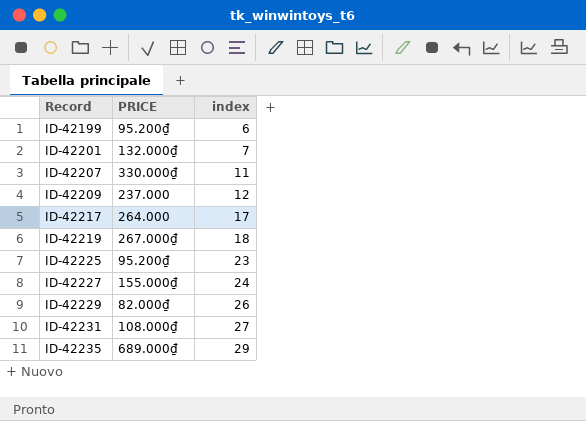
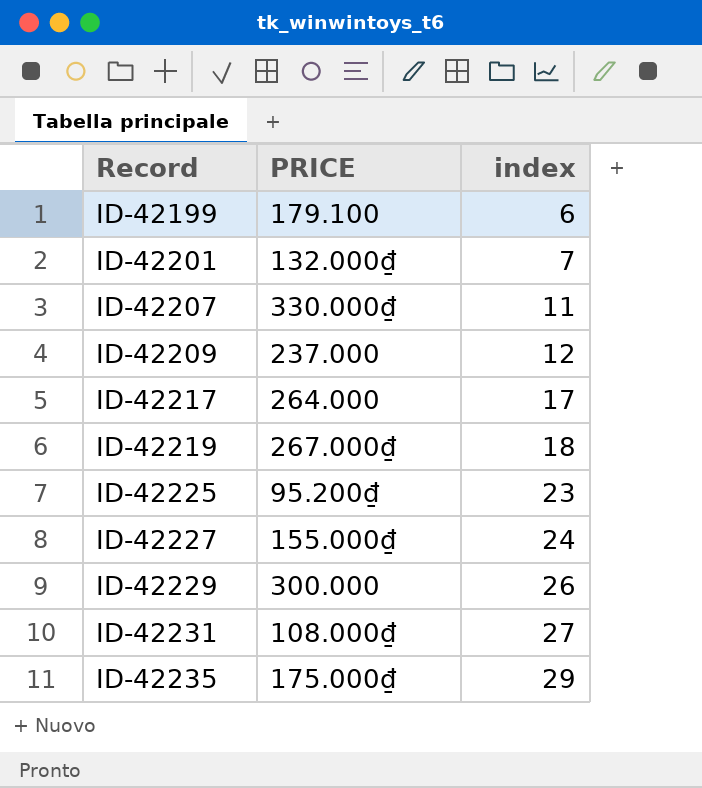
ID-42199 | PRICE: 95.200₫ -> 179.100
ID-42229 | PRICE: 82.000₫ -> 300.000
ID-42235 | PRICE: 689.000₫ -> 175.000₫

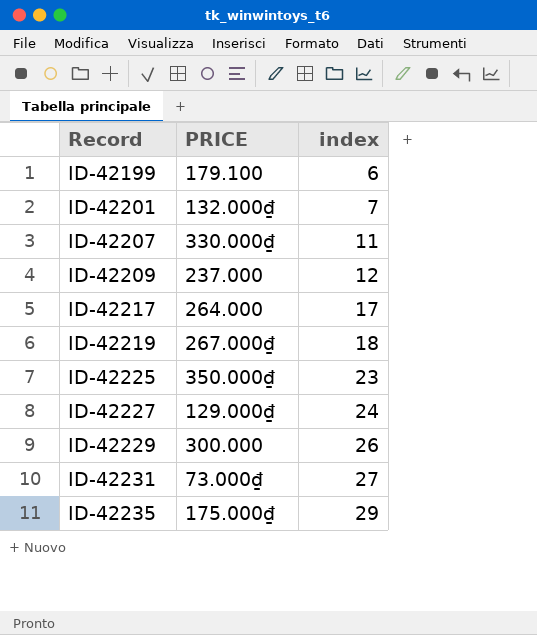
ID-42225 | PRICE: 95.200₫ -> 350.000₫
ID-42227 | PRICE: 155.000₫ -> 129.000₫
ID-42231 | PRICE: 108.000₫ -> 73.000₫

